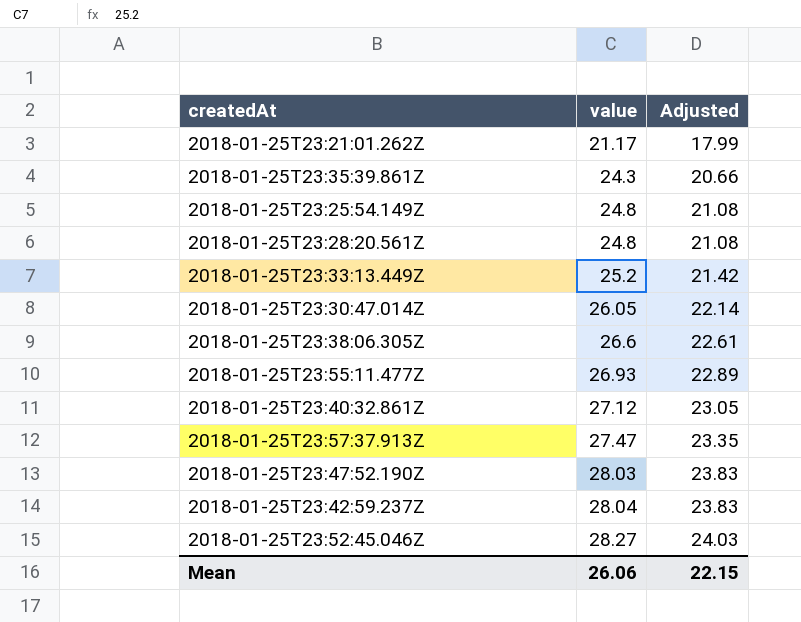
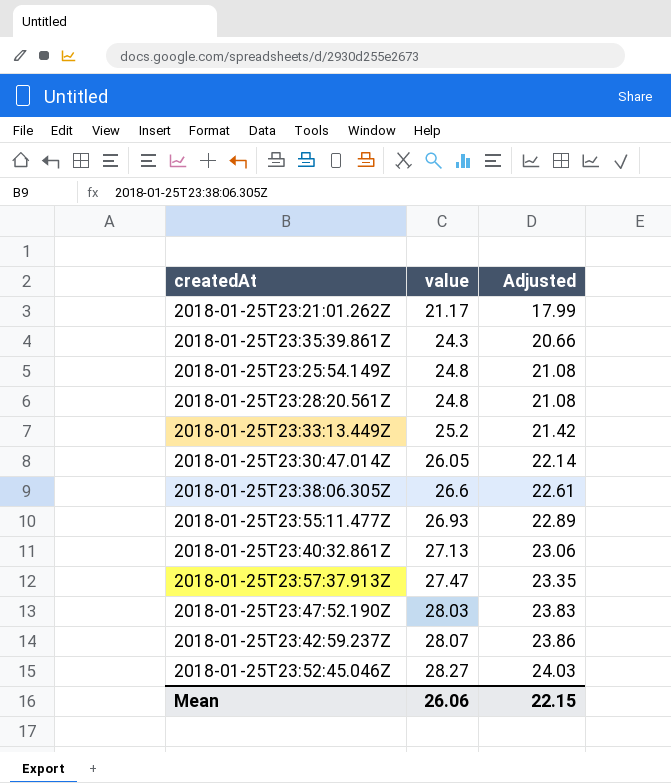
2018-01-25T23:40:32.861Z | value: 27.12 -> 27.13
2018-01-25T23:40:32.861Z | Adjusted: 23.05 -> 23.06
2018-01-25T23:42:59.237Z | value: 28.04 -> 28.07
2018-01-25T23:42:59.237Z | Adjusted: 23.83 -> 23.86

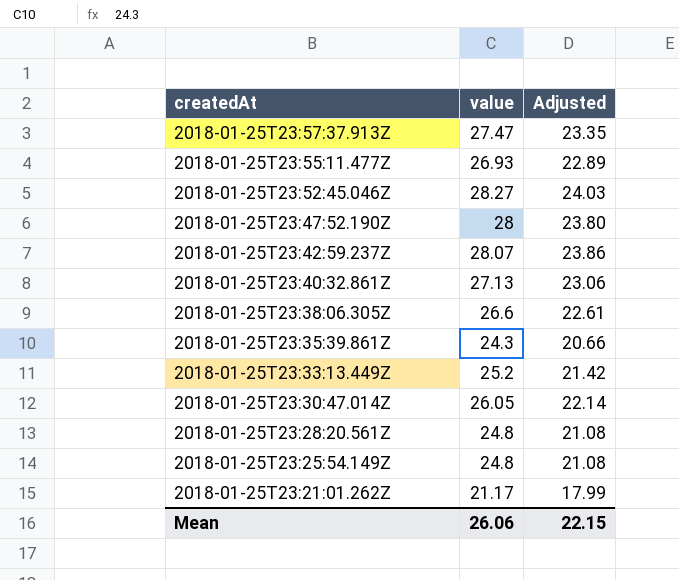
row order: value ascending -> createdAt descending
2018-01-25T23:47:52.190Z | value: 28.03 -> 28
2018-01-25T23:47:52.190Z | Adjusted: 23.83 -> 23.80

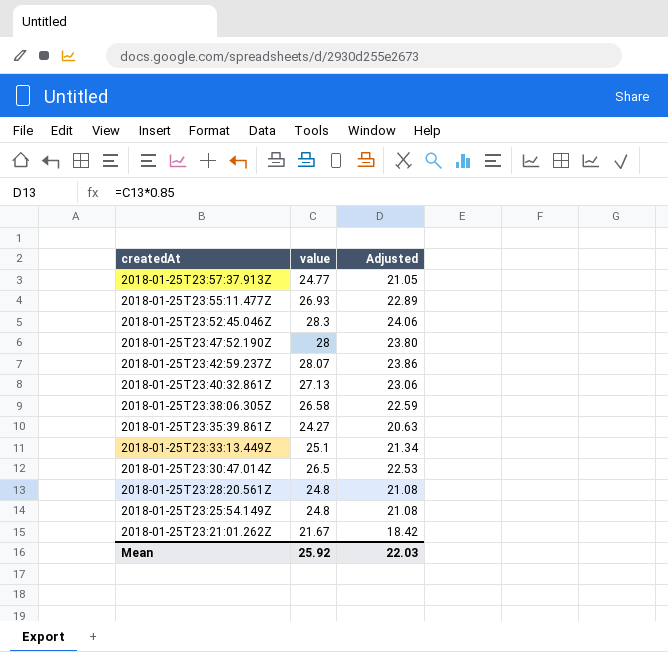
2018-01-25T23:57:37.913Z | value: 27.47 -> 24.77
2018-01-25T23:57:37.913Z | Adjusted: 23.35 -> 21.05
2018-01-25T23:52:45.046Z | value: 28.27 -> 28.3
2018-01-25T23:52:45.046Z | Adjusted: 24.03 -> 24.06
2018-01-25T23:38:06.305Z | value: 26.6 -> 26.58
2018-01-25T23:38:06.305Z | Adjusted: 22.61 -> 22.59
2018-01-25T23:35:39.861Z | value: 24.3 -> 24.27
2018-01-25T23:35:39.861Z | Adjusted: 20.66 -> 20.63
2018-01-25T23:33:13.449Z | value: 25.2 -> 25.1
2018-01-25T23:33:13.449Z | Adjusted: 21.42 -> 21.34
2018-01-25T23:30:47.014Z | value: 26.05 -> 26.5
2018-01-25T23:30:47.014Z | Adjusted: 22.14 -> 22.53
2018-01-25T23:21:01.262Z | value: 21.17 -> 21.67
2018-01-25T23:21:01.262Z | Adjusted: 17.99 -> 18.42
Mean | value: 26.06 -> 25.92
Mean | Adjusted: 22.15 -> 22.03

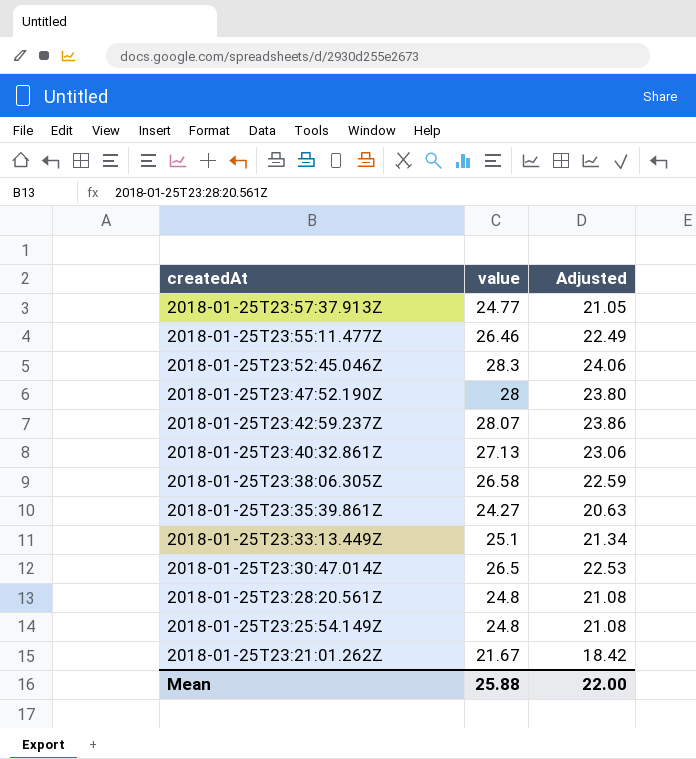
2018-01-25T23:55:11.477Z | value: 26.93 -> 26.46
2018-01-25T23:55:11.477Z | Adjusted: 22.89 -> 22.49
Mean | value: 25.92 -> 25.88
Mean | Adjusted: 22.03 -> 22.00

